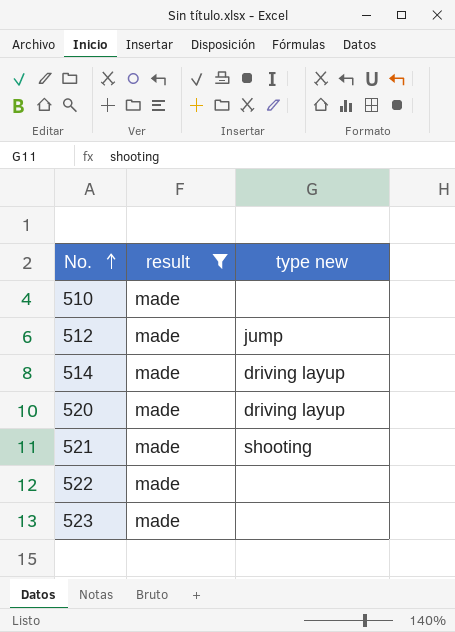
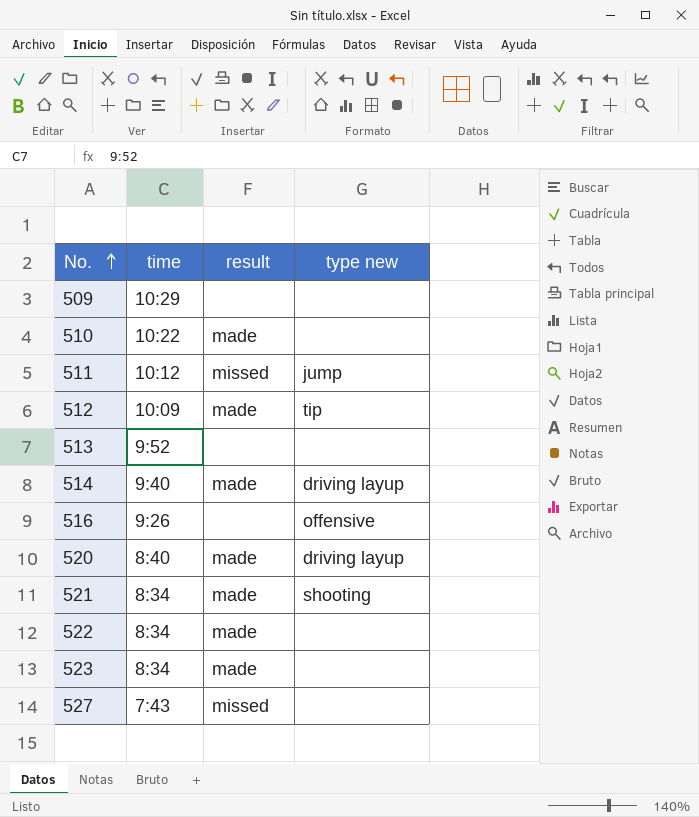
filter: result = made -> none
column time | position: none -> 2
512 | type new: jump -> tip

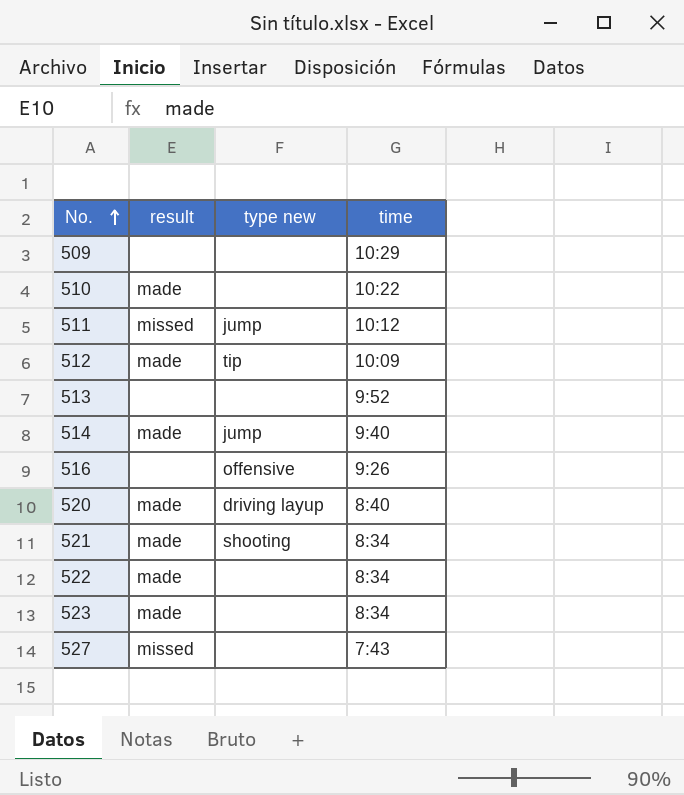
column time | position: 2 -> 4
514 | type new: driving layup -> jump

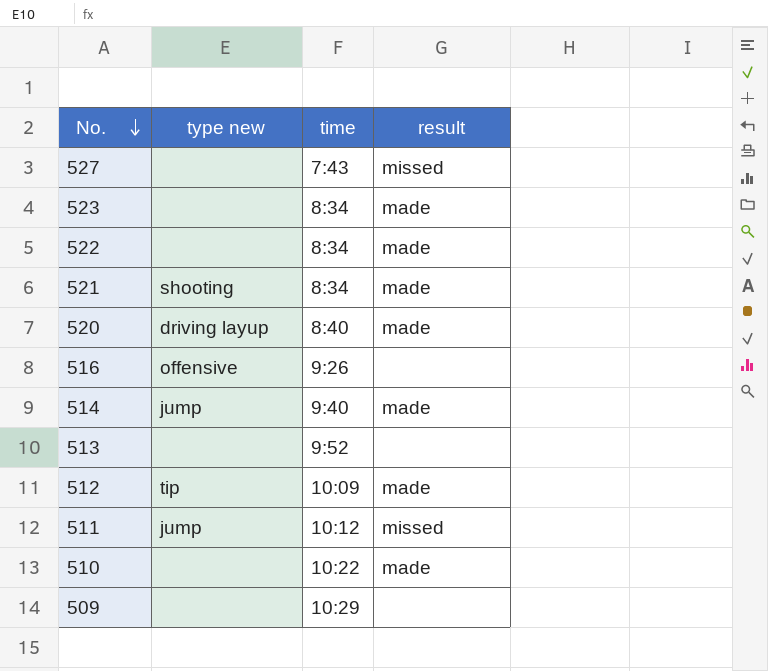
row order: No. ascending -> No. descending
column result | position: 2 -> 4

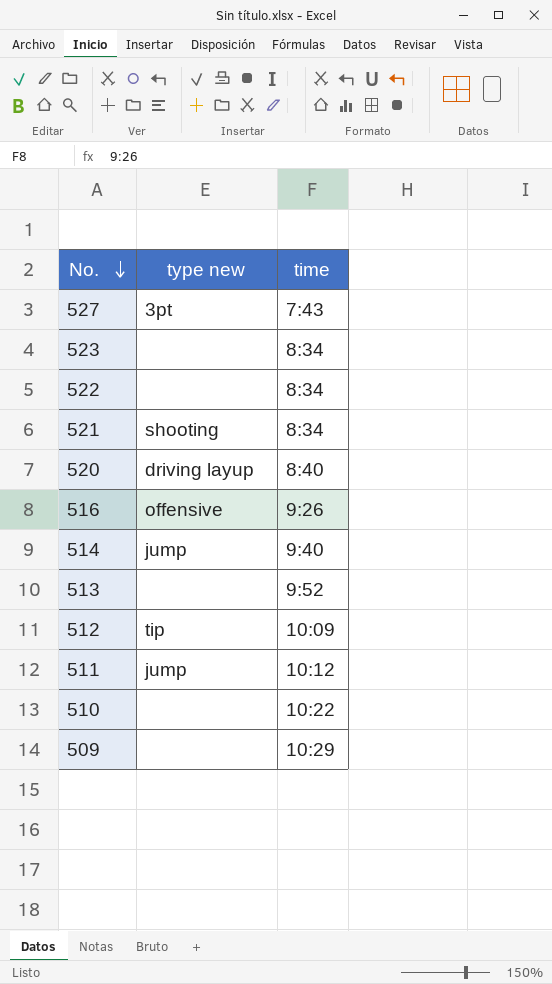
column result | position: 4 -> none
527 | type new: none -> 3pt

